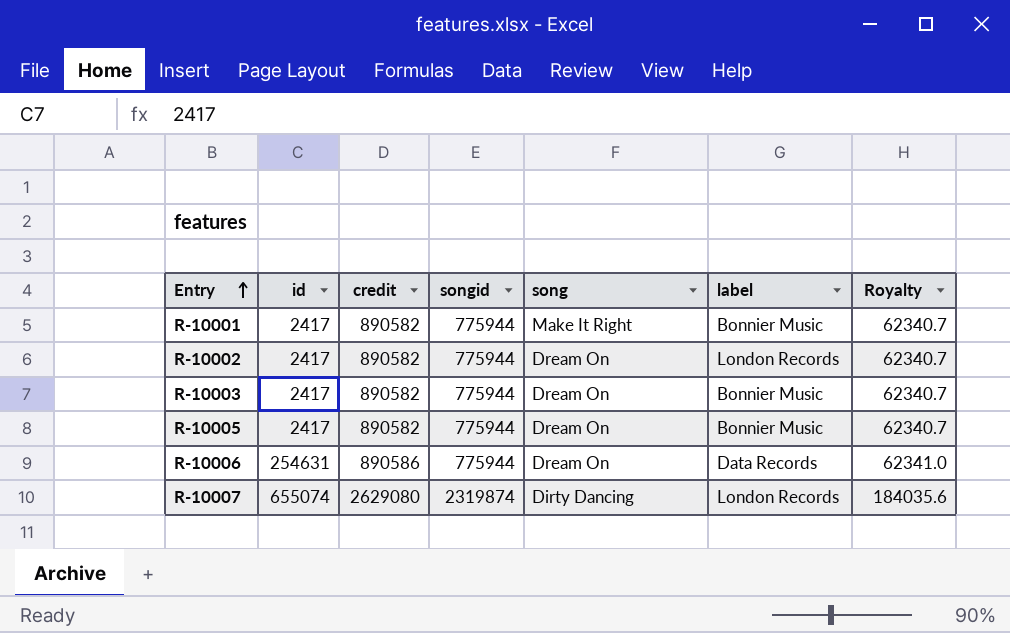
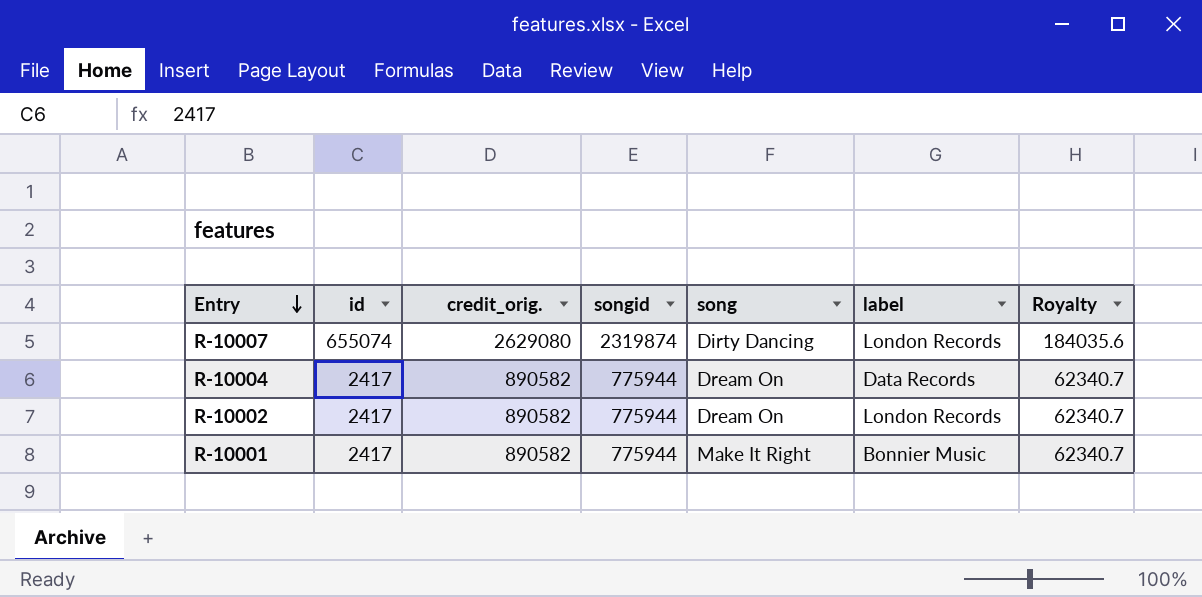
row order: Entry ascending -> Entry descending
column name: credit -> credit_orig.
row R-10003: 2417 | 890582 | 775944 | Dream On | Bonnier Music | 62340.7 -> none
row R-10005: 2417 | 890582 | 775944 | Dream On | Bonnier Music | 62340.7 -> none
row R-10006: 254631 | 890586 | 775944 | Dream On | Data Records | 62341.0 -> none
row R-10004: none -> 2417 | 890582 | 775944 | Dream On | Data Records | 62340.7

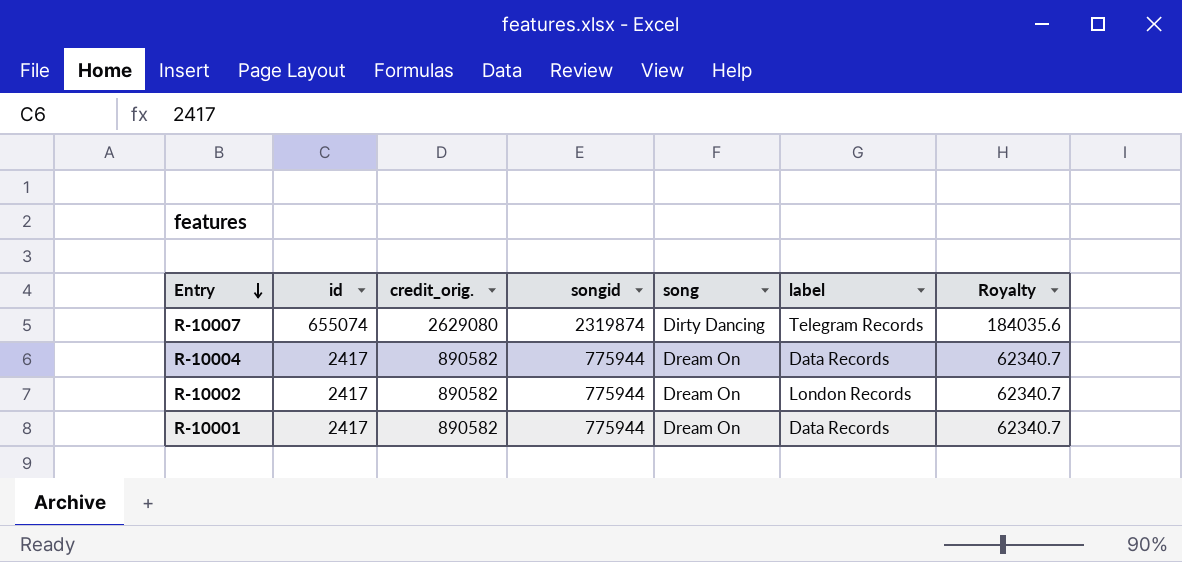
R-10007 | label: London Records -> Telegram Records
R-10001 | song: Make It Right -> Dream On
R-10001 | label: Bonnier Music -> Data Records

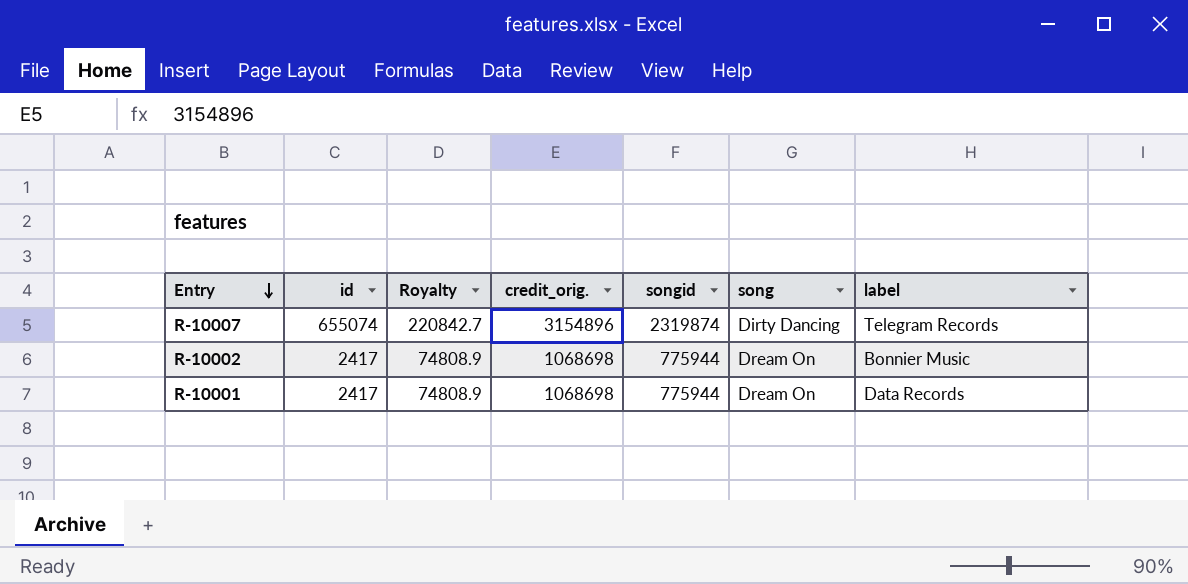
column Royalty | position: 7 -> 3
row R-10004: 2417 | 890582 | 775944 | Dream On | Data Records | 62340.7 -> none
R-10007 | Royalty: 184035.6 -> 220842.7
R-10007 | credit_orig.: 2629080 -> 3154896
R-10002 | Royalty: 62340.7 -> 74808.9
R-10002 | credit_orig.: 890582 -> 1068698
R-10002 | label: London Records -> Bonnier Music
R-10001 | Royalty: 62340.7 -> 74808.9
R-10001 | credit_orig.: 890582 -> 1068698

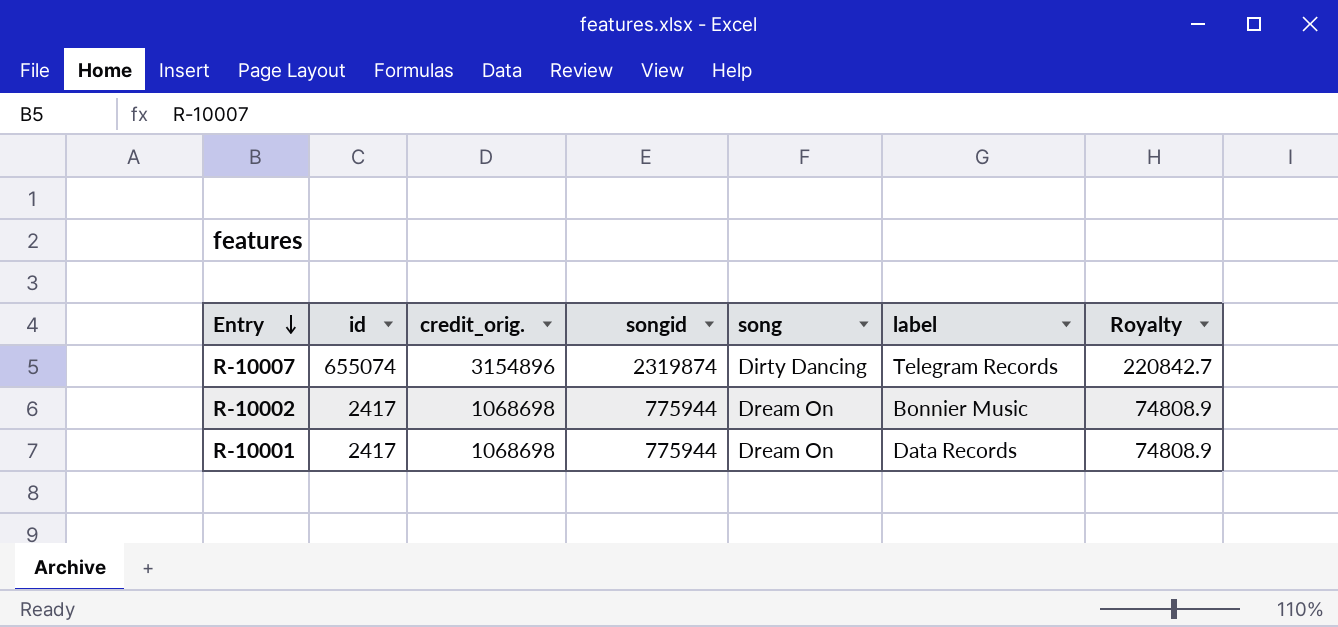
column Royalty | position: 3 -> 7

